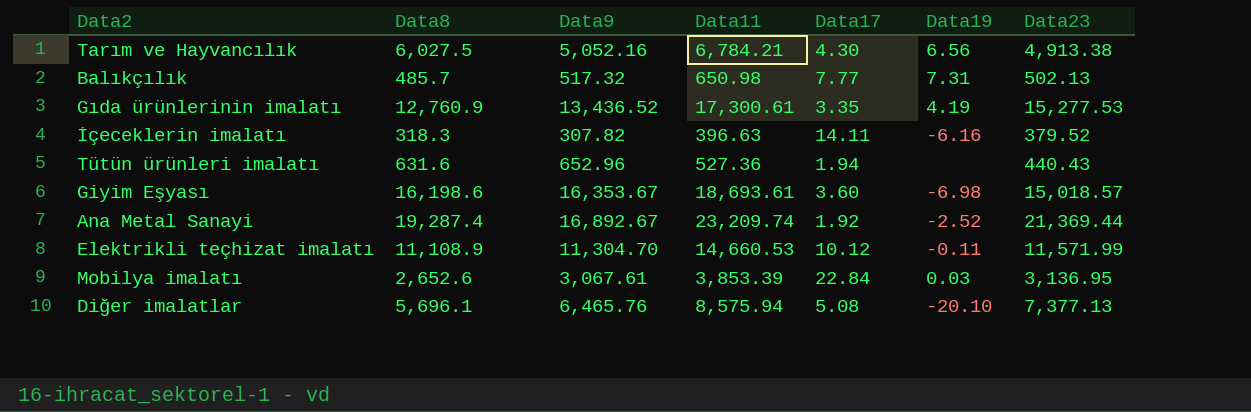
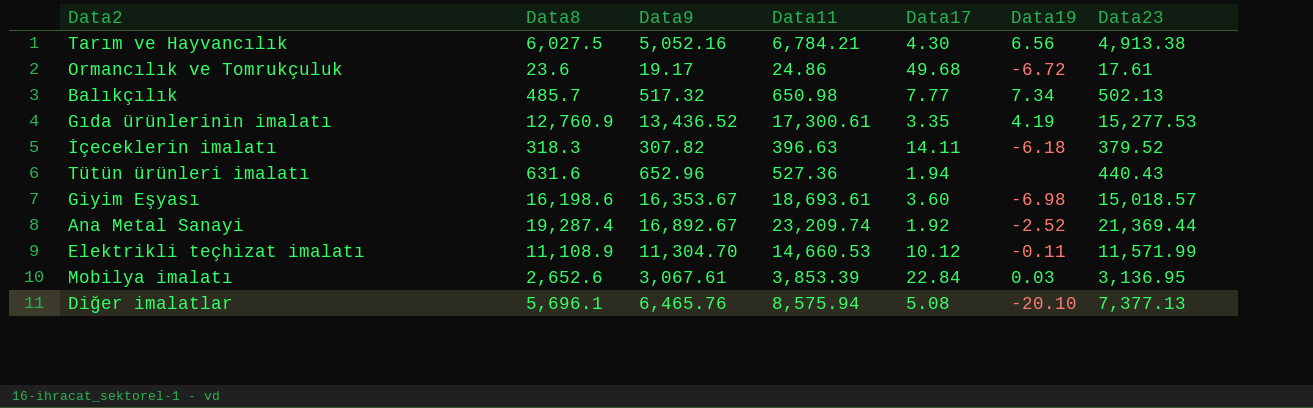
row Ormancılık ve Tomrukçuluk: none -> 23.6 | 19.17 | 24.86 | 49.68 | -6.72 | 17.61
Balıkçılık | Data19: 7.31 -> 7.34
İçeceklerin imalatı | Data19: -6.16 -> -6.18

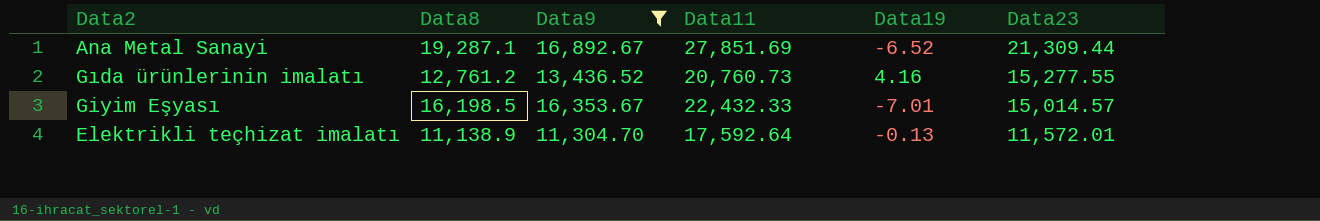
filter: none -> Data9 >= 11,304.70
row order: none -> Data23 descending
column Data17 | position: 5 -> none
Ana Metal Sanayi | Data8: 19,287.4 -> 19,287.1
Ana Metal Sanayi | Data11: 23,209.74 -> 27,851.69
Ana Metal Sanayi | Data19: -2.52 -> -6.52
Ana Metal Sanayi | Data23: 21,369.44 -> 21,309.44
Gıda ürünlerinin imalatı | Data8: 12,760.9 -> 12,761.2
Gıda ürünlerinin imalatı | Data11: 17,300.61 -> 20,760.73
Gıda ürünlerinin imalatı | Data19: 4.19 -> 4.16
Gıda ürünlerinin imalatı | Data23: 15,277.53 -> 15,277.55
Giyim Eşyası | Data8: 16,198.6 -> 16,198.5
Giyim Eşyası | Data11: 18,693.61 -> 22,432.33
Giyim Eşyası | Data19: -6.98 -> -7.01
Giyim Eşyası | Data23: 15,018.57 -> 15,014.57
Elektrikli teçhizat imalatı | Data8: 11,108.9 -> 11,138.9
Elektrikli teçhizat imalatı | Data11: 14,660.53 -> 17,592.64
Elektrikli teçhizat imalatı | Data19: -0.11 -> -0.13
Elektrikli teçhizat imalatı | Data23: 11,571.99 -> 11,572.01

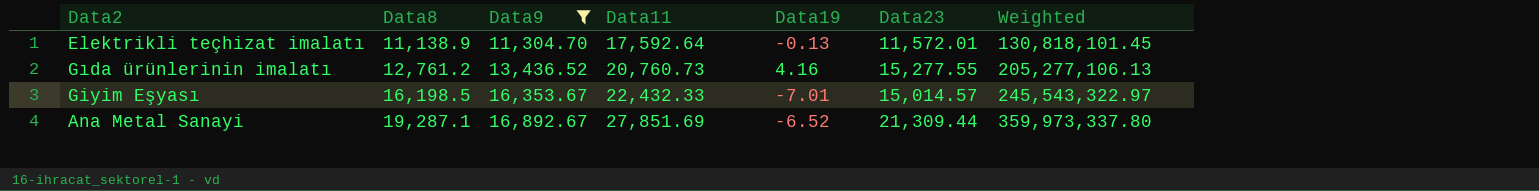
row order: Data23 descending -> Data8 ascending
column Weighted | formula: none -> [Data9] * [Data23]

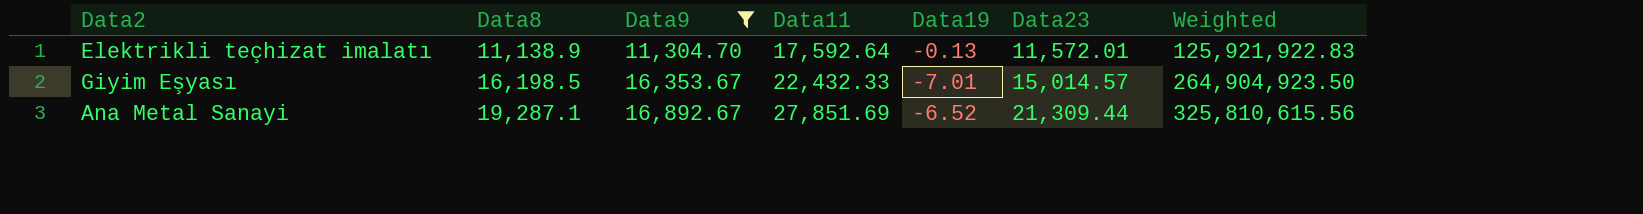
column Weighted | formula: [Data9] * [Data23] -> [Data8] * [Data9]
row Gıda ürünlerinin imalatı: 12,761.2 | 13,436.52 | 20,760.73 | 4.16 | 15,277.55 | 205,277,106.13 -> none

